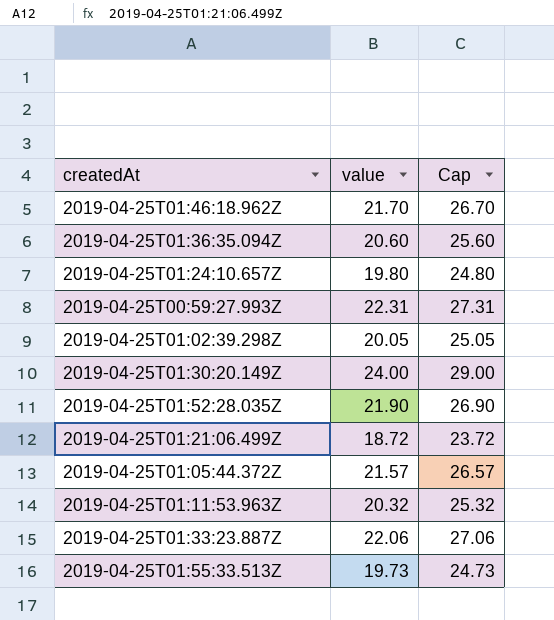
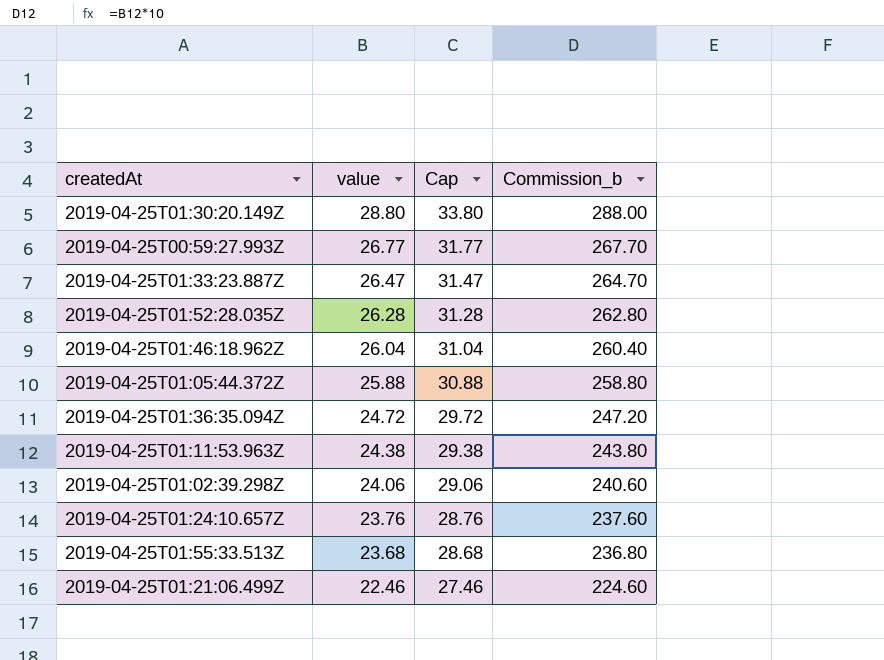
row order: none -> value descending
column Commission_b | formula: none -> [value] * 10
2019-04-25T01:30:20.149Z | value: 24.00 -> 28.80
2019-04-25T01:30:20.149Z | Cap: 29.00 -> 33.80
2019-04-25T00:59:27.993Z | value: 22.31 -> 26.77
2019-04-25T00:59:27.993Z | Cap: 27.31 -> 31.77
2019-04-25T01:33:23.887Z | value: 22.06 -> 26.47
2019-04-25T01:33:23.887Z | Cap: 27.06 -> 31.47
2019-04-25T01:52:28.035Z | value: 21.90 -> 26.28
2019-04-25T01:52:28.035Z | Cap: 26.90 -> 31.28
2019-04-25T01:46:18.962Z | value: 21.70 -> 26.04
2019-04-25T01:46:18.962Z | Cap: 26.70 -> 31.04
2019-04-25T01:05:44.372Z | value: 21.57 -> 25.88
2019-04-25T01:05:44.372Z | Cap: 26.57 -> 30.88
2019-04-25T01:36:35.094Z | value: 20.60 -> 24.72
2019-04-25T01:36:35.094Z | Cap: 25.60 -> 29.72
2019-04-25T01:11:53.963Z | value: 20.32 -> 24.38
2019-04-25T01:11:53.963Z | Cap: 25.32 -> 29.38
2019-04-25T01:02:39.298Z | value: 20.05 -> 24.06
2019-04-25T01:02:39.298Z | Cap: 25.05 -> 29.06
2019-04-25T01:24:10.657Z | value: 19.80 -> 23.76
2019-04-25T01:24:10.657Z | Cap: 24.80 -> 28.76
2019-04-25T01:55:33.513Z | value: 19.73 -> 23.68
2019-04-25T01:55:33.513Z | Cap: 24.73 -> 28.68
2019-04-25T01:21:06.499Z | value: 18.72 -> 22.46
2019-04-25T01:21:06.499Z | Cap: 23.72 -> 27.46

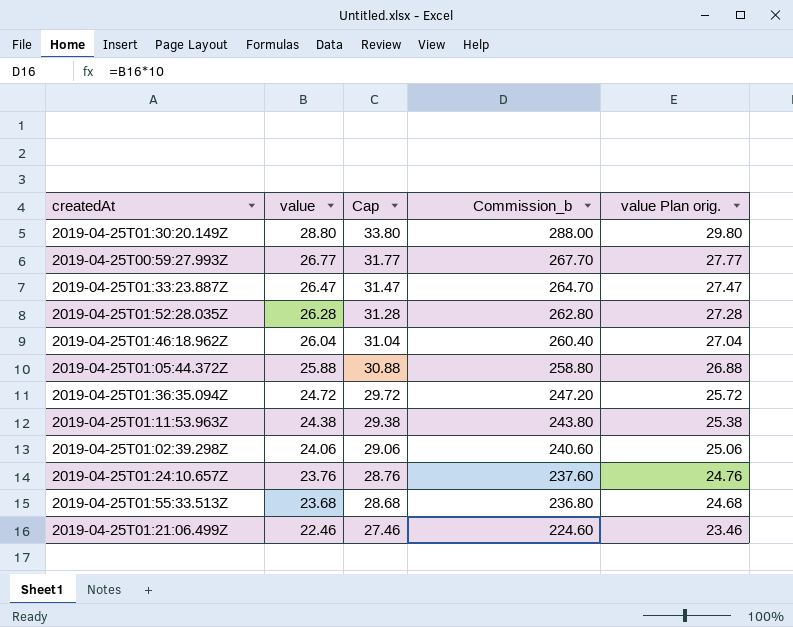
column value Plan orig. | formula: none -> [value] + 1

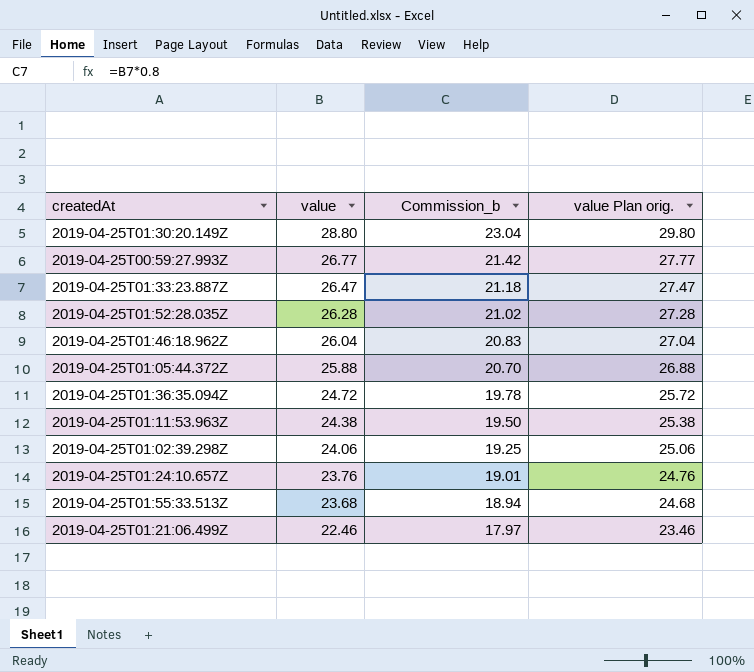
column Cap | formula: [value] + 5 -> none
column Commission_b | formula: [value] * 10 -> [value] * 0.8

